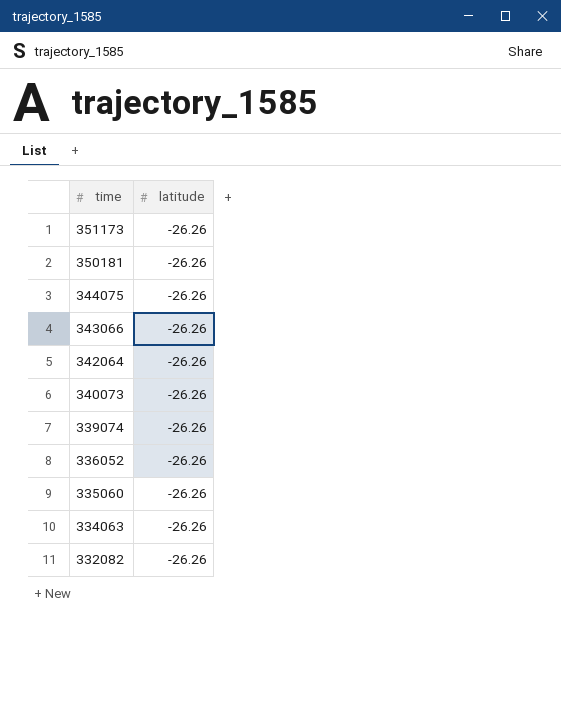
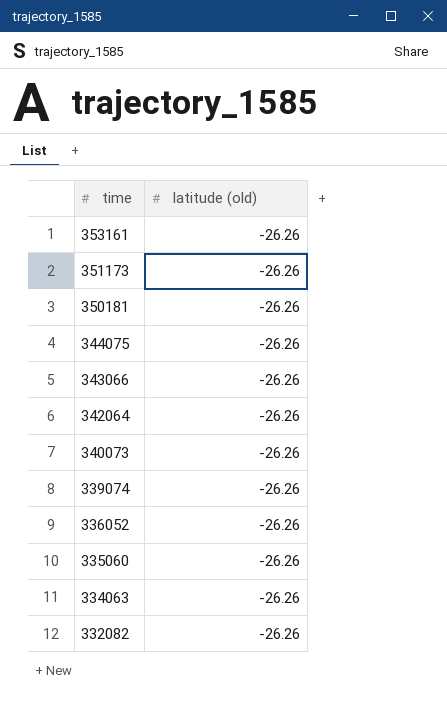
column name: latitude -> latitude (old)
row 353161: none -> -26.26

